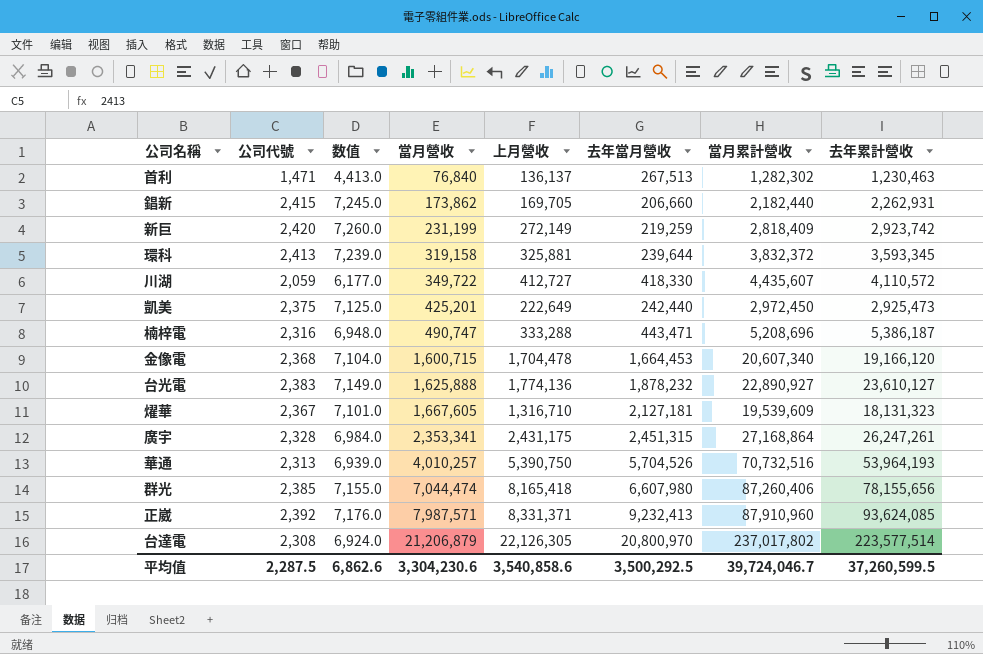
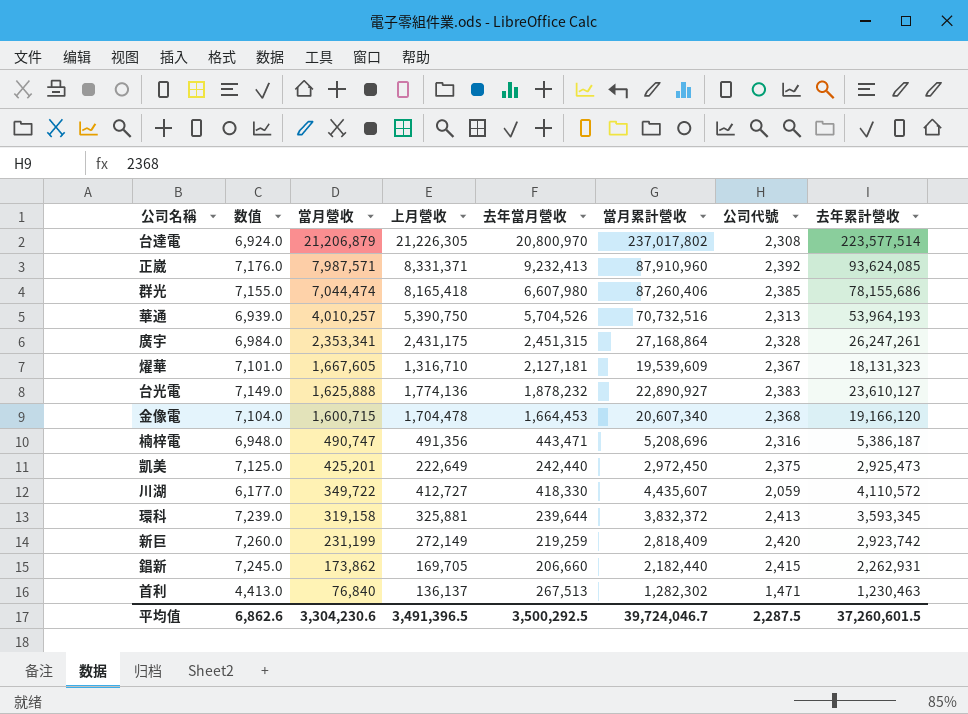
row order: 當月營收 ascending -> 當月營收 descending
column 公司代號 | position: 2 -> 7
台達電 | 上月營收: 22,126,305 -> 21,226,305
群光 | 去年累計營收: 78,155,656 -> 78,155,686
楠梓電 | 上月營收: 333,288 -> 491,356
平均值 | 上月營收: 3,540,858.6 -> 3,491,396.5
平均值 | 去年累計營收: 37,260,599.5 -> 37,260,601.5

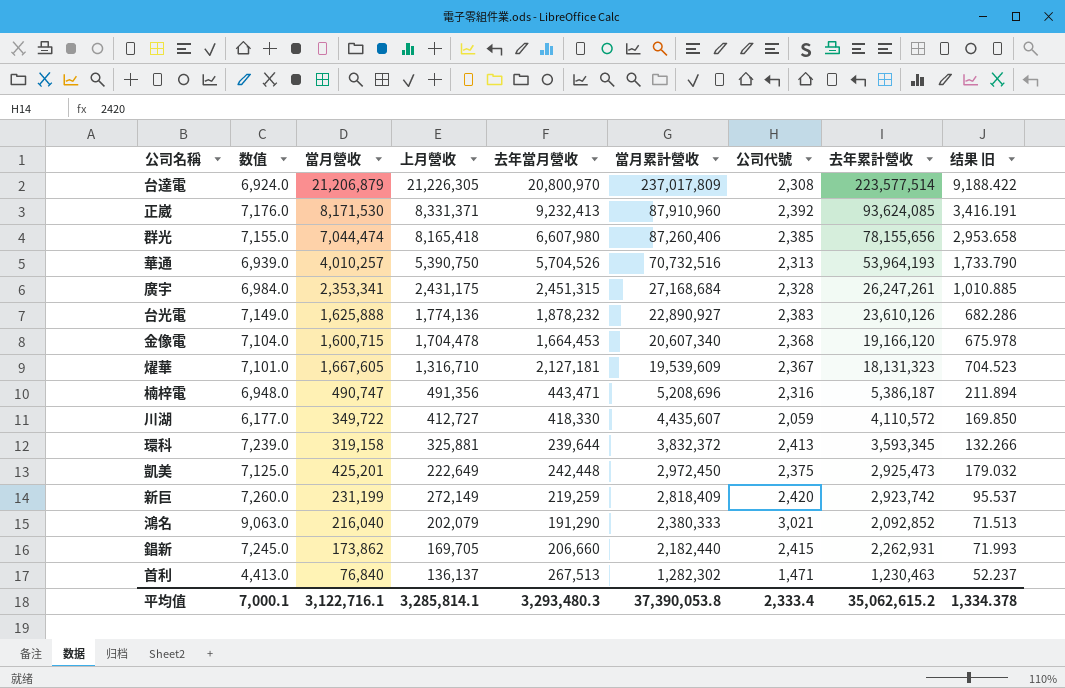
row order: 當月營收 descending -> 當月累計營收 descending
column 结果 旧 | formula: none -> [當月營收] / [公司代號]
台達電 | 當月累計營收: 237,017,802 -> 237,017,809
正崴 | 當月營收: 7,987,571 -> 8,171,530
群光 | 去年累計營收: 78,155,686 -> 78,155,656
廣宇 | 當月累計營收: 27,168,864 -> 27,168,684
台光電 | 去年累計營收: 23,610,127 -> 23,610,126
凱美 | 去年當月營收: 242,440 -> 242,448
row 鴻名: none -> 9,063.0 | 216,040 | 202,079 | 191,290 | 2,380,333 | 3,021 | 2,092,852 | 71.513
平均值 | 数值: 6,862.6 -> 7,000.1
平均值 | 當月營收: 3,304,230.6 -> 3,122,716.1
平均值 | 上月營收: 3,491,396.5 -> 3,285,814.1
平均值 | 去年當月營收: 3,500,292.5 -> 3,293,480.3
平均值 | 當月累計營收: 39,724,046.7 -> 37,390,053.8
平均值 | 公司代號: 2,287.5 -> 2,333.4
平均值 | 去年累計營收: 37,260,601.5 -> 35,062,615.2

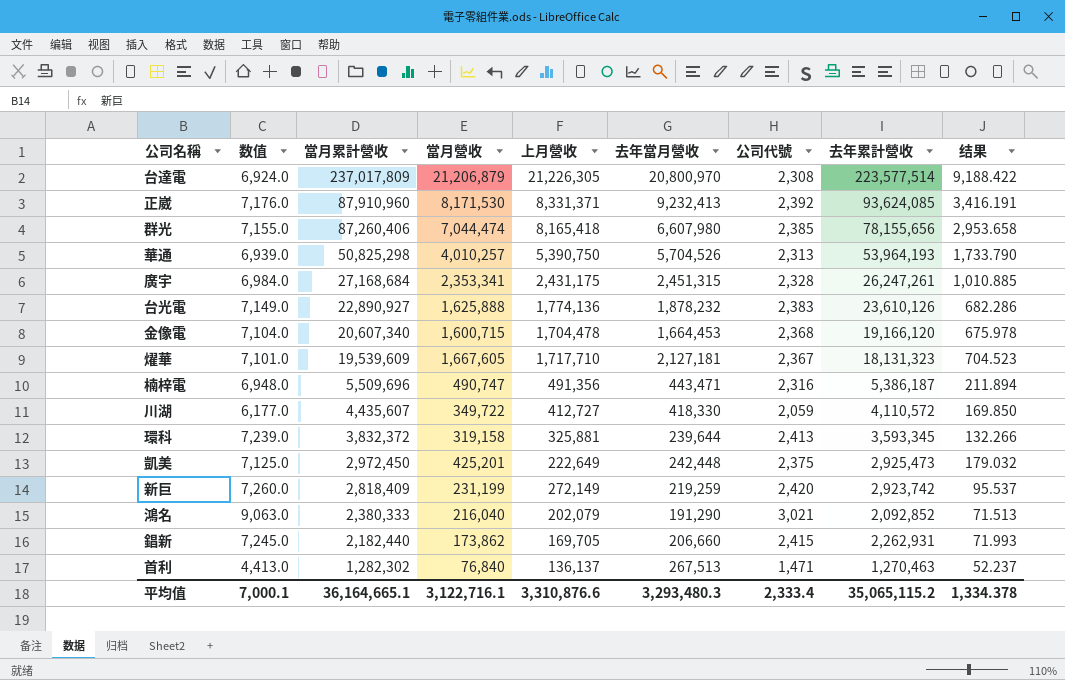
column 當月累計營收 | position: 6 -> 3
column name: 结果 旧 -> 结果
華通 | 當月累計營收: 70,732,516 -> 50,825,298
燿華 | 上月營收: 1,316,710 -> 1,717,710
楠梓電 | 當月累計營收: 5,208,696 -> 5,509,696
首利 | 去年累計營收: 1,230,463 -> 1,270,463
平均值 | 當月累計營收: 37,390,053.8 -> 36,164,665.1
平均值 | 上月營收: 3,285,814.1 -> 3,310,876.6
平均值 | 去年累計營收: 35,062,615.2 -> 35,065,115.2

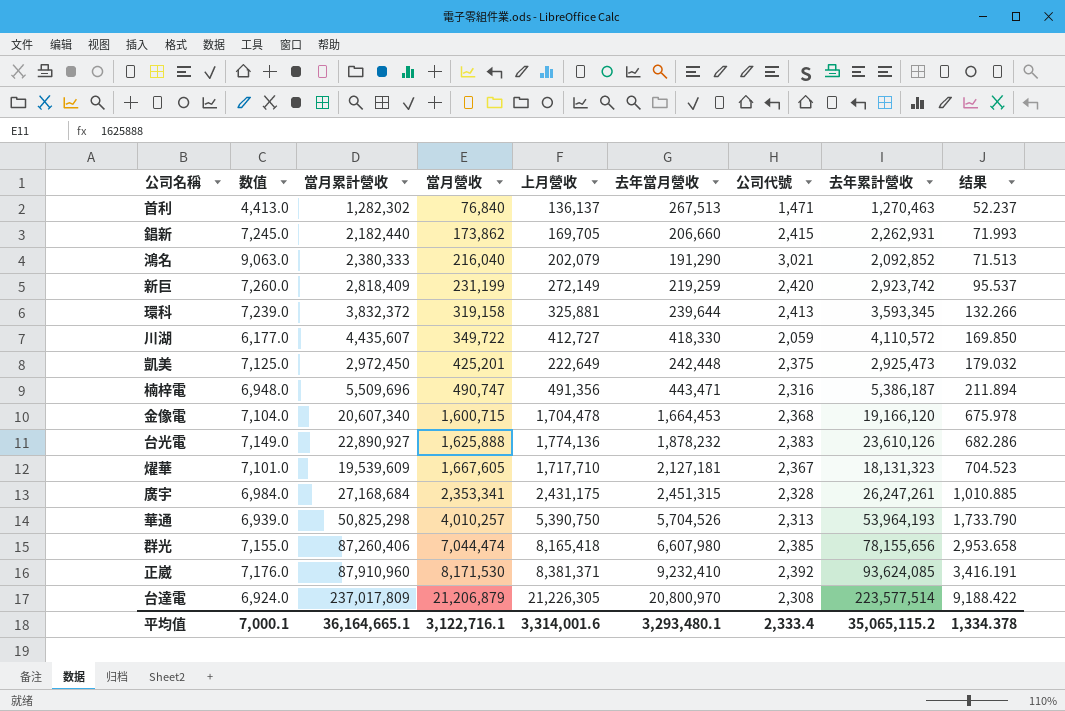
row order: 當月累計營收 descending -> 當月營收 ascending
正崴 | 上月營收: 8,331,371 -> 8,381,371
正崴 | 去年當月營收: 9,232,413 -> 9,232,410
平均值 | 上月營收: 3,310,876.6 -> 3,314,001.6
平均值 | 去年當月營收: 3,293,480.3 -> 3,293,480.1

